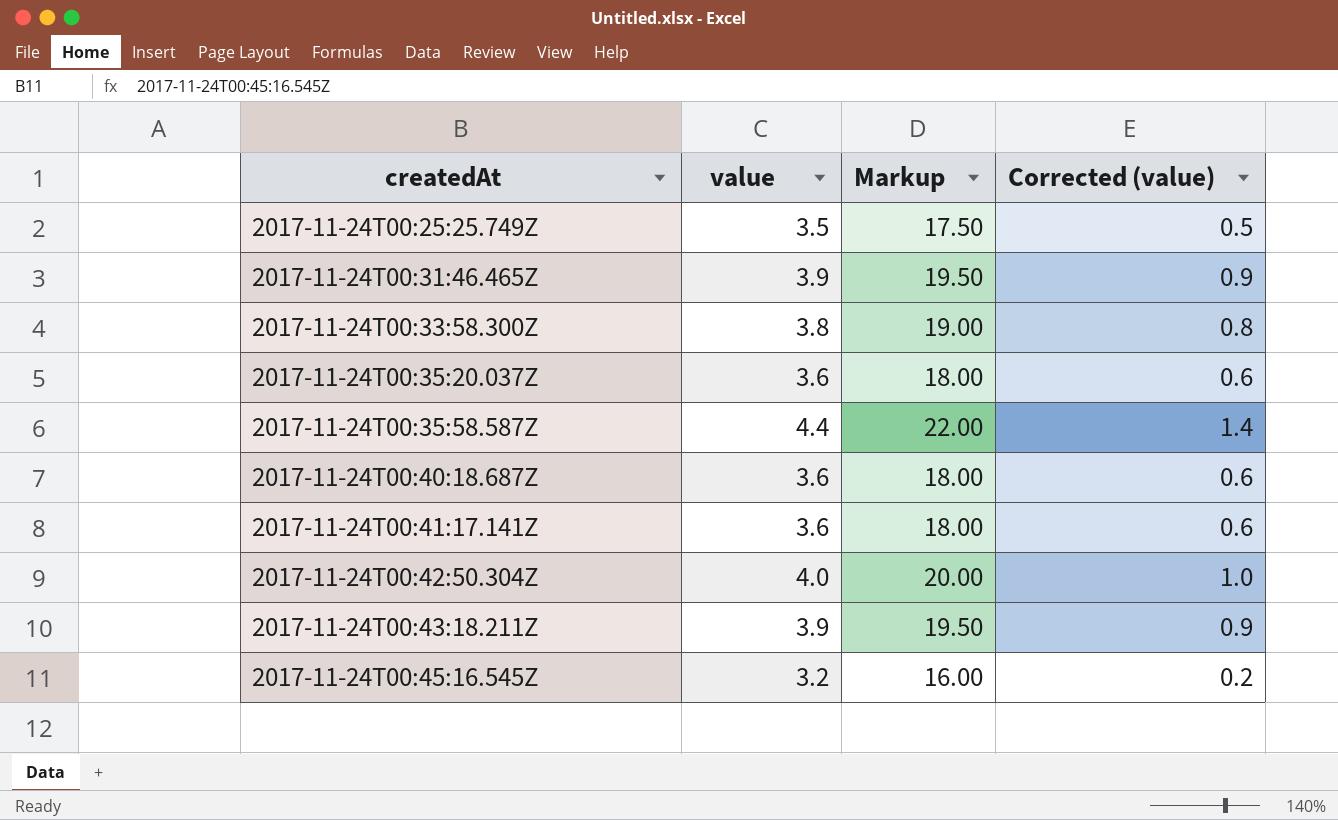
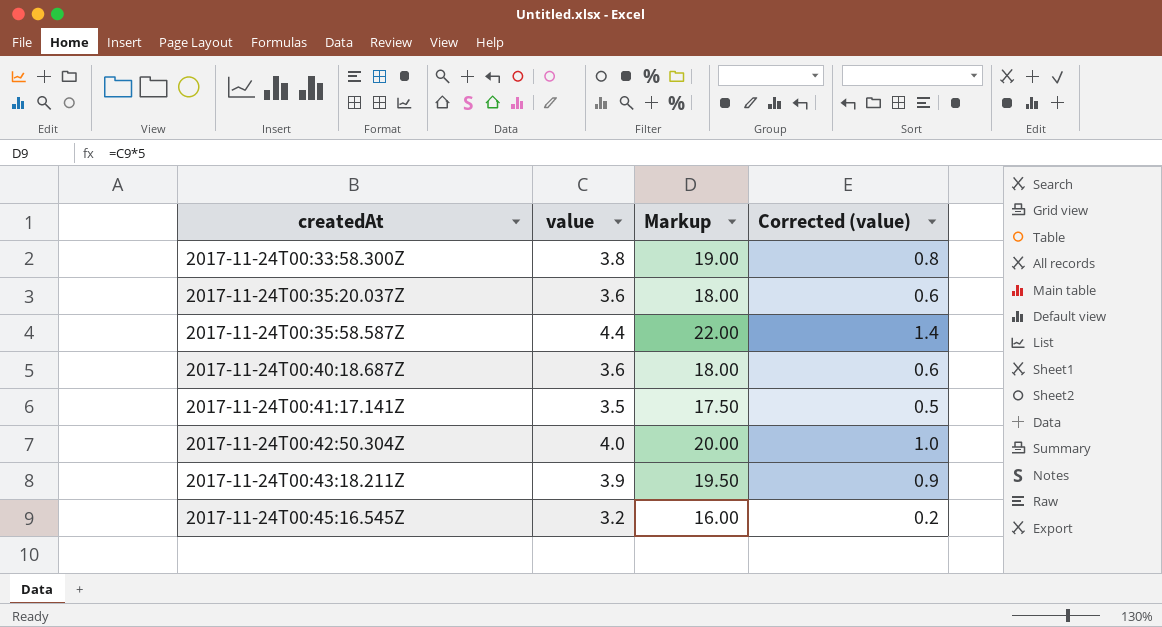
row 2017-11-24T00:25:25.749Z: 3.5 | 17.50 | 0.5 -> none
row 2017-11-24T00:31:46.465Z: 3.9 | 19.50 | 0.9 -> none
2017-11-24T00:41:17.141Z | value: 3.6 -> 3.5
2017-11-24T00:41:17.141Z | Markup: 18.00 -> 17.50
2017-11-24T00:41:17.141Z | Corrected (value): 0.6 -> 0.5

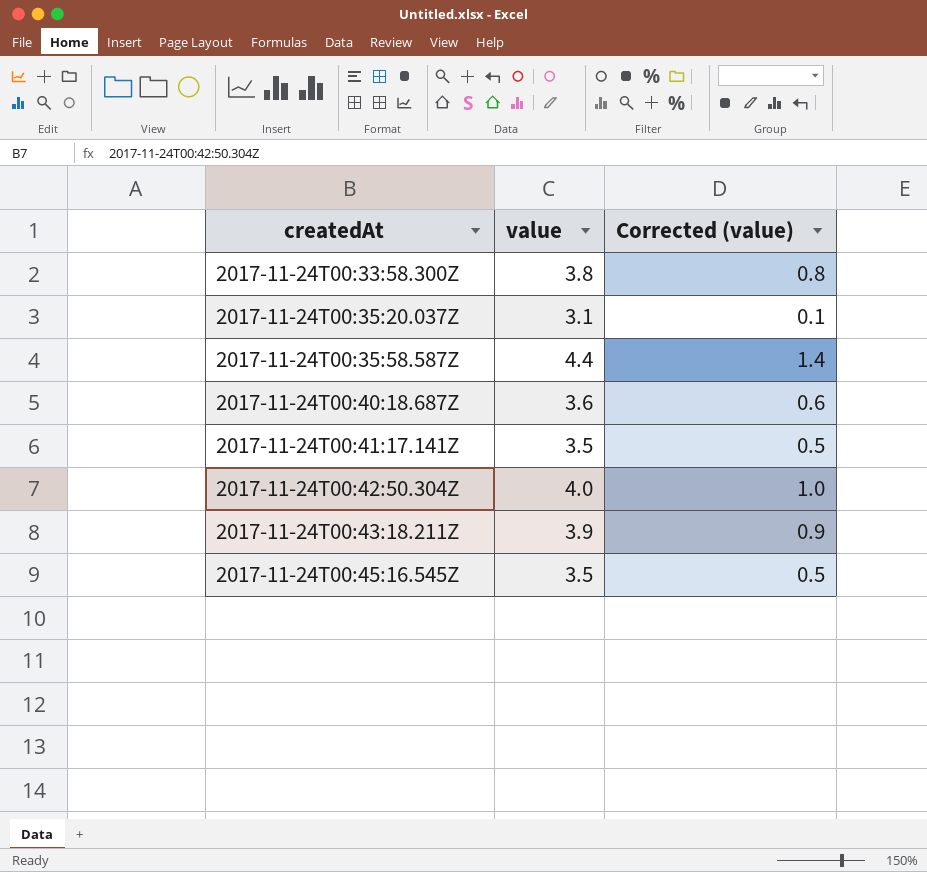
column Markup | formula: [value] * 5 -> none
2017-11-24T00:35:20.037Z | value: 3.6 -> 3.1
2017-11-24T00:35:20.037Z | Corrected (value): 0.6 -> 0.1
2017-11-24T00:45:16.545Z | value: 3.2 -> 3.5
2017-11-24T00:45:16.545Z | Corrected (value): 0.2 -> 0.5

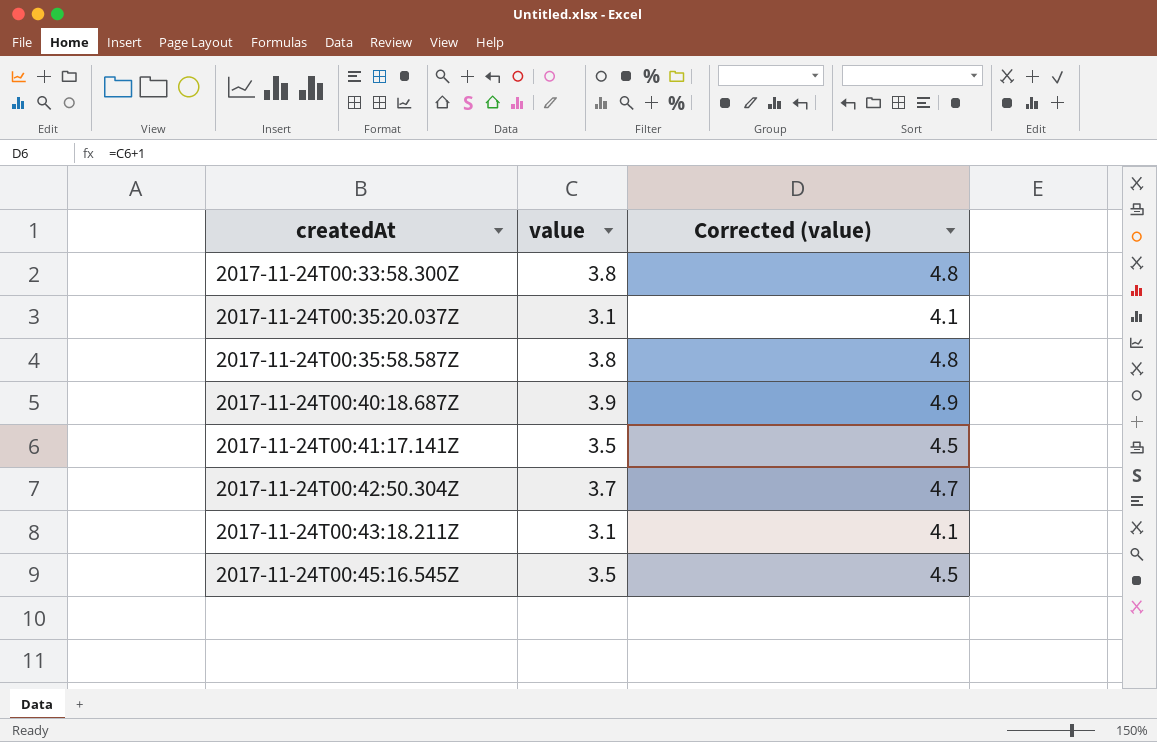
column Corrected (value) | formula: [value] - 3 -> [value] + 1
2017-11-24T00:35:58.587Z | value: 4.4 -> 3.8
2017-11-24T00:40:18.687Z | value: 3.6 -> 3.9
2017-11-24T00:42:50.304Z | value: 4.0 -> 3.7
2017-11-24T00:43:18.211Z | value: 3.9 -> 3.1

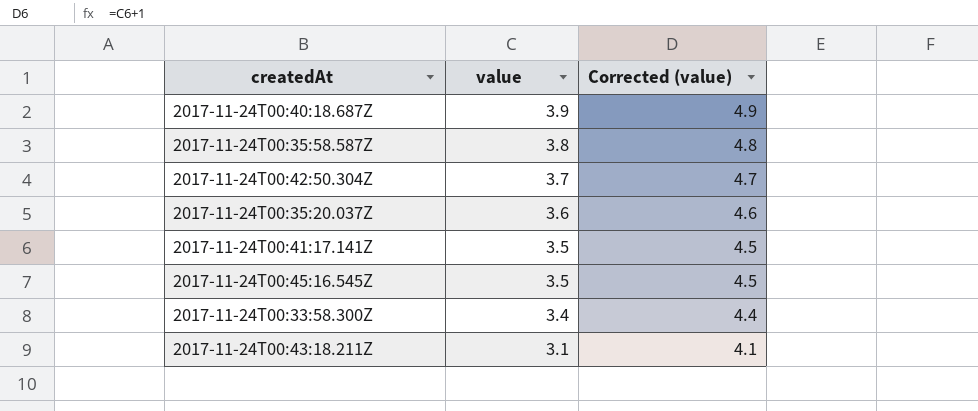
row order: createdAt ascending -> value descending
2017-11-24T00:35:20.037Z | value: 3.1 -> 3.6
2017-11-24T00:35:20.037Z | Corrected (value): 4.1 -> 4.6
2017-11-24T00:33:58.300Z | value: 3.8 -> 3.4
2017-11-24T00:33:58.300Z | Corrected (value): 4.8 -> 4.4

